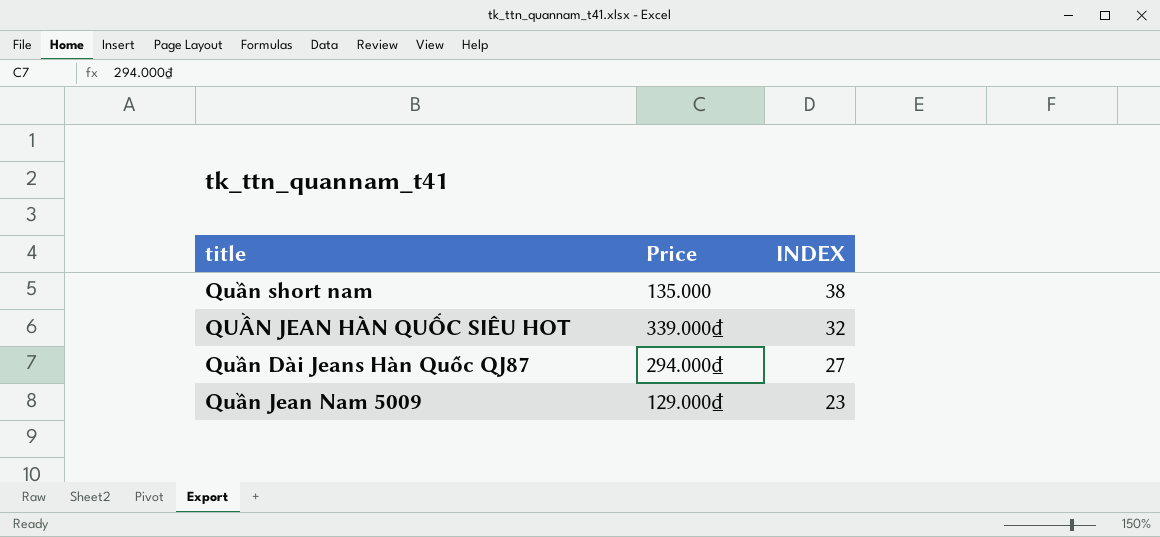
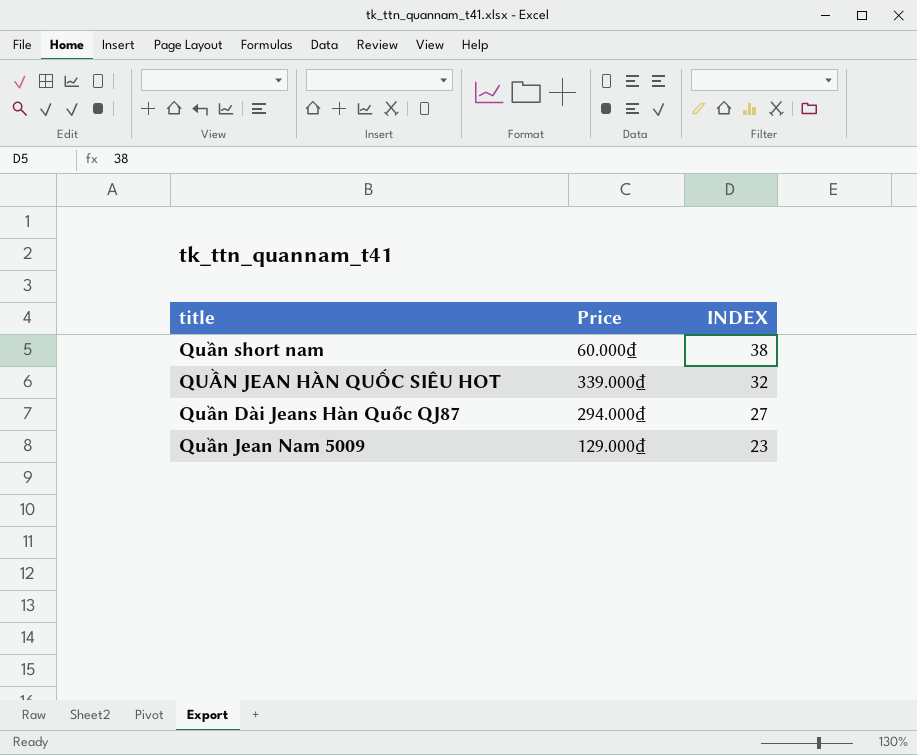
Quần short nam | Price: 135.000 -> 60.000₫

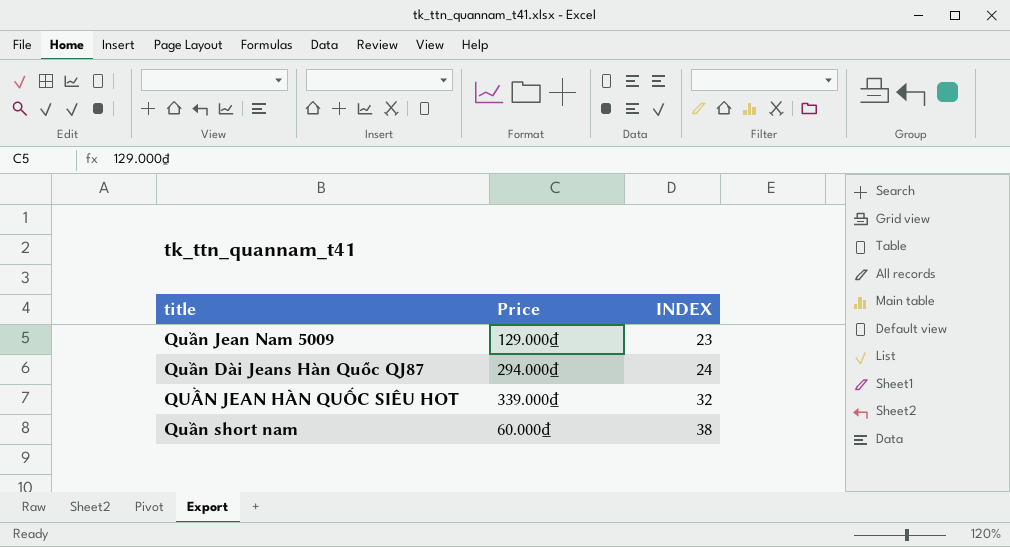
row order: INDEX descending -> INDEX ascending
Quần Dài Jeans Hàn Quốc QJ87 | INDEX: 27 -> 24

